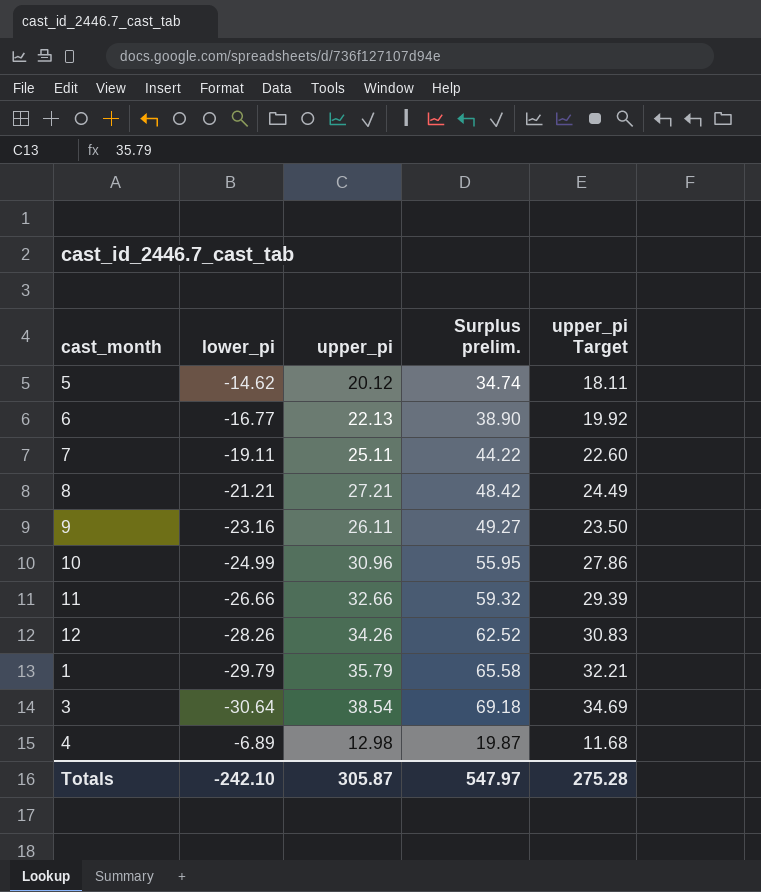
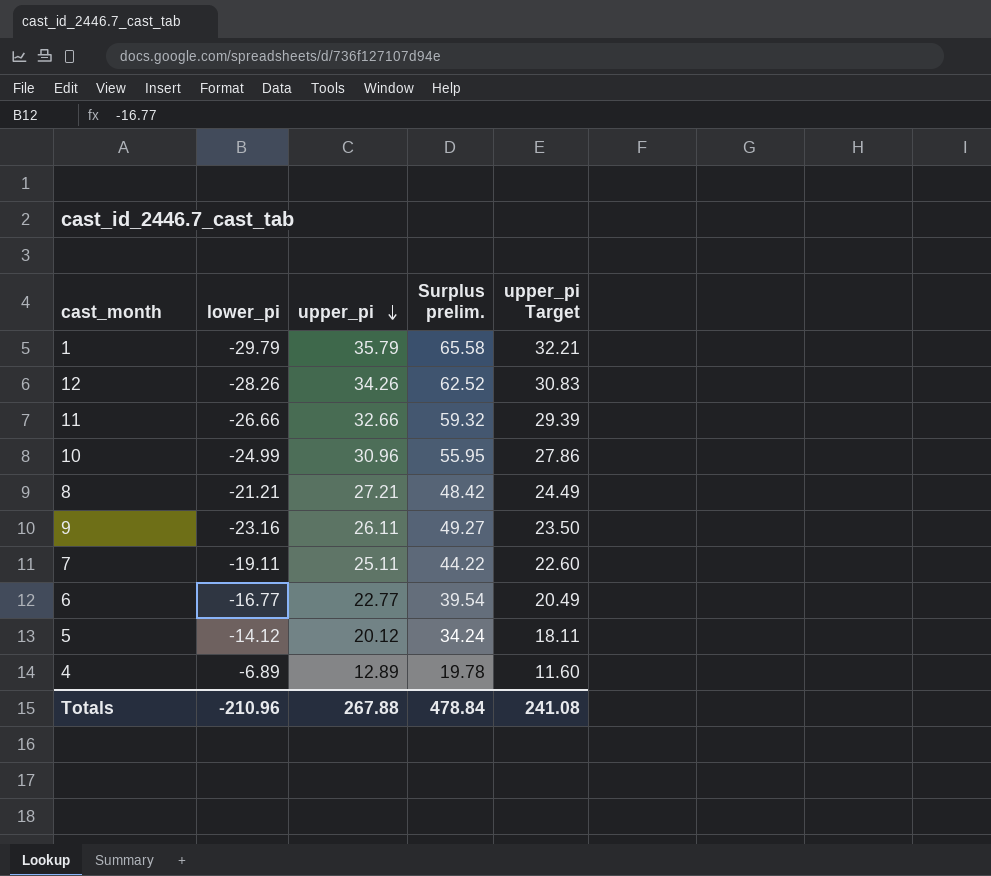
row order: none -> upper_pi descending
row 3: -30.64 | 38.54 | 69.18 | 34.69 -> none
6 | upper_pi: 22.13 -> 22.77
6 | Surplus prelim.: 38.90 -> 39.54
6 | upper_pi Target: 19.92 -> 20.49
5 | lower_pi: -14.62 -> -14.12
5 | Surplus prelim.: 34.74 -> 34.24
4 | upper_pi: 12.98 -> 12.89
4 | Surplus prelim.: 19.87 -> 19.78
4 | upper_pi Target: 11.68 -> 11.60
Totals | lower_pi: -242.10 -> -210.96
Totals | upper_pi: 305.87 -> 267.88
Totals | Surplus prelim.: 547.97 -> 478.84
Totals | upper_pi Target: 275.28 -> 241.08

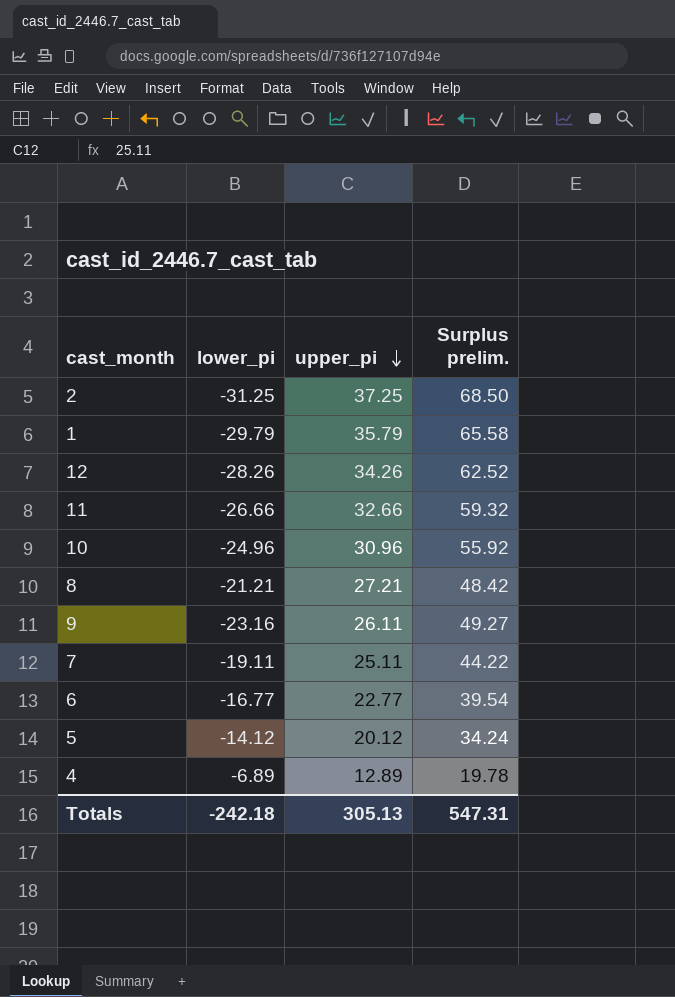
column upper_pi Target | formula: [upper_pi] * 0.9 -> none
row 2: none -> -31.25 | 37.25 | 68.50
10 | lower_pi: -24.99 -> -24.96
10 | Surplus prelim.: 55.95 -> 55.92
Totals | lower_pi: -210.96 -> -242.18
Totals | upper_pi: 267.88 -> 305.13
Totals | Surplus prelim.: 478.84 -> 547.31

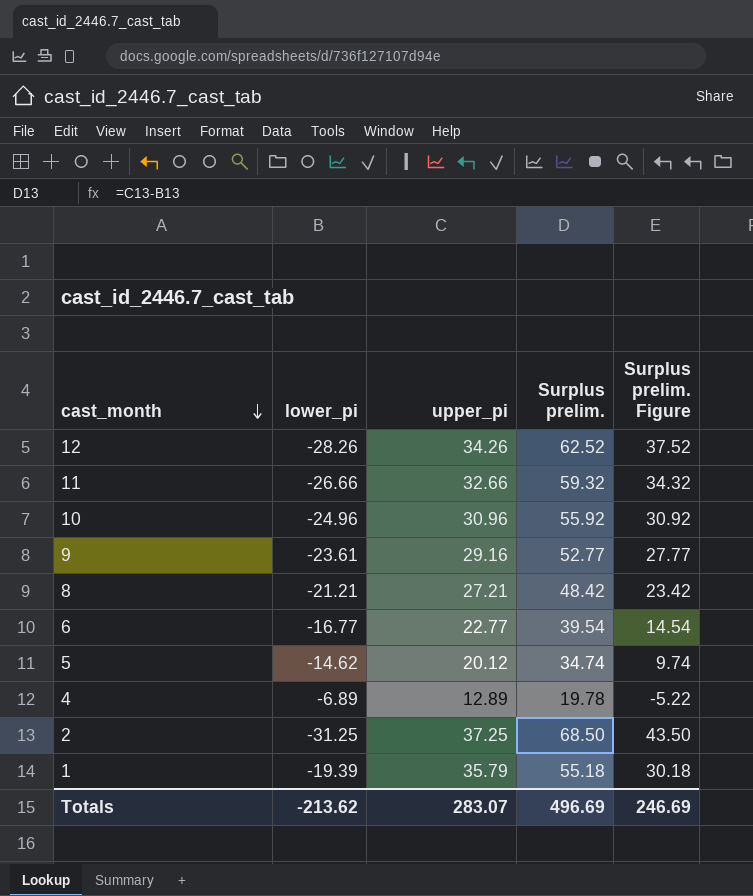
row order: upper_pi descending -> cast_month descending
column Surplus prelim. Figure | formula: none -> [Surplus prelim.] - 25
row 7: -19.11 | 25.11 | 44.22 -> none
9 | lower_pi: -23.16 -> -23.61
9 | upper_pi: 26.11 -> 29.16
9 | Surplus prelim.: 49.27 -> 52.77
5 | lower_pi: -14.12 -> -14.62
5 | Surplus prelim.: 34.24 -> 34.74
1 | lower_pi: -29.79 -> -19.39
1 | Surplus prelim.: 65.58 -> 55.18
Totals | lower_pi: -242.18 -> -213.62
Totals | upper_pi: 305.13 -> 283.07
Totals | Surplus prelim.: 547.31 -> 496.69

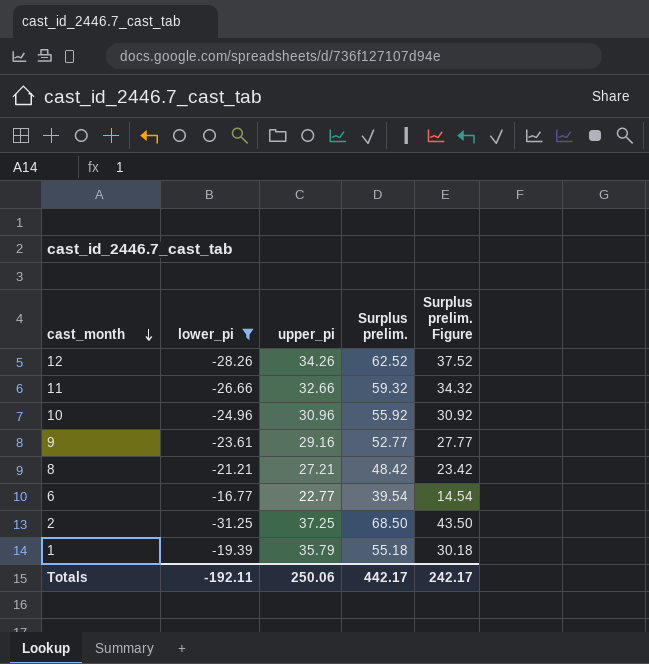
filter: none -> lower_pi <= -16.77
Totals | lower_pi: -213.62 -> -192.11
Totals | upper_pi: 283.07 -> 250.06
Totals | Surplus prelim.: 496.69 -> 442.17
Totals | Surplus prelim. Figure: 246.69 -> 242.17

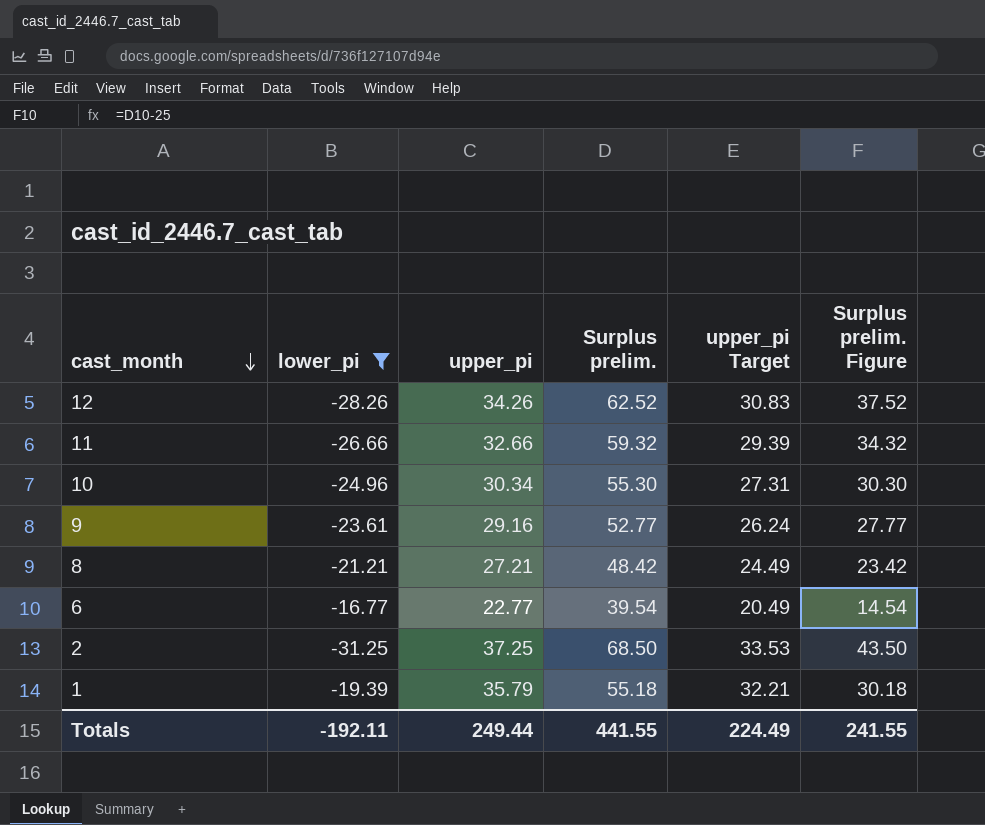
column upper_pi Target | formula: none -> [upper_pi] * 0.9
10 | upper_pi: 30.96 -> 30.34
10 | Surplus prelim.: 55.92 -> 55.30
10 | Surplus prelim. Figure: 30.92 -> 30.30
Totals | upper_pi: 250.06 -> 249.44
Totals | Surplus prelim.: 442.17 -> 441.55
Totals | Surplus prelim. Figure: 242.17 -> 241.55

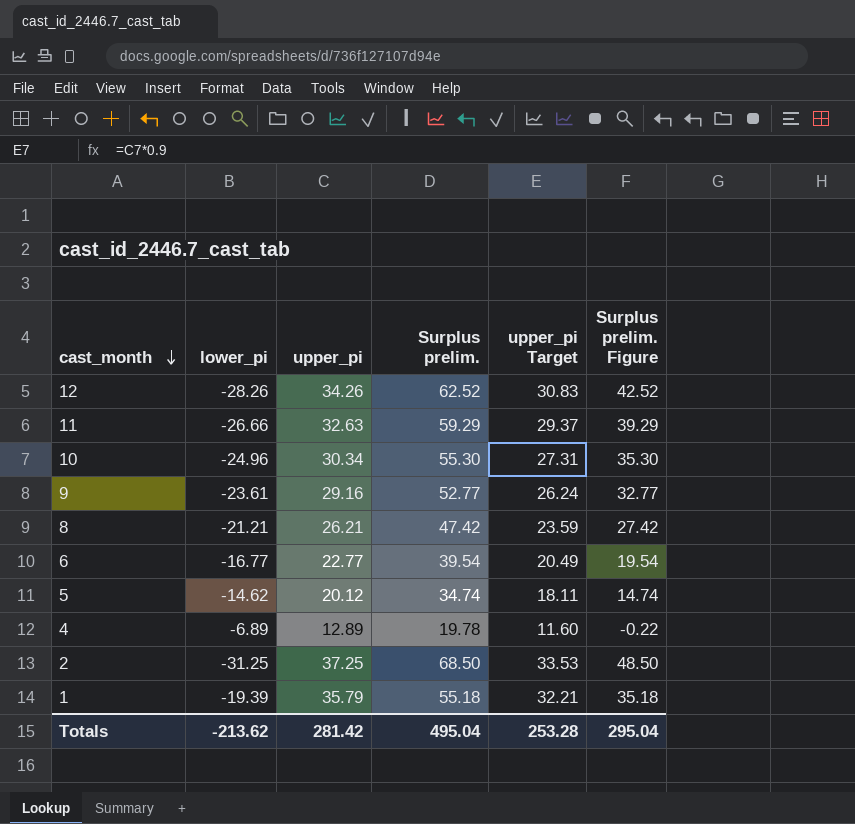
filter: lower_pi <= -16.77 -> none
column Surplus prelim. Figure | formula: [Surplus prelim.] - 25 -> [Surplus prelim.] - 20
11 | upper_pi: 32.66 -> 32.63
11 | Surplus prelim.: 59.32 -> 59.29
11 | upper_pi Target: 29.39 -> 29.37
8 | upper_pi: 27.21 -> 26.21
8 | Surplus prelim.: 48.42 -> 47.42
8 | upper_pi Target: 24.49 -> 23.59
Totals | lower_pi: -192.11 -> -213.62
Totals | upper_pi: 249.44 -> 281.42
Totals | Surplus prelim.: 441.55 -> 495.04
Totals | upper_pi Target: 224.49 -> 253.28
Totals | Surplus prelim. Figure: 241.55 -> 295.04

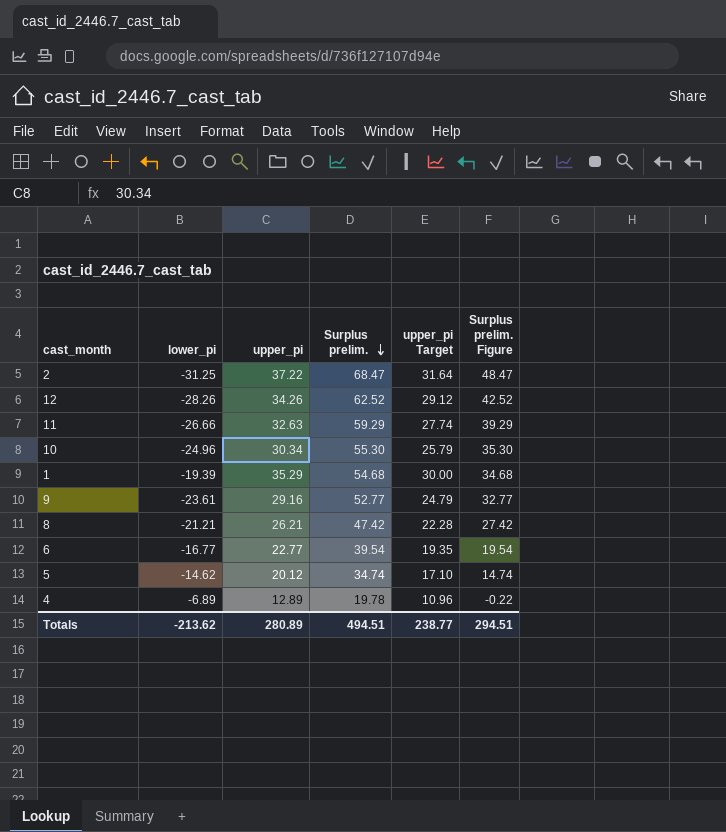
row order: cast_month descending -> Surplus prelim. descending
column upper_pi Target | formula: [upper_pi] * 0.9 -> [upper_pi] * 0.85
2 | upper_pi: 37.25 -> 37.22
2 | Surplus prelim.: 68.50 -> 68.47
2 | Surplus prelim. Figure: 48.50 -> 48.47
1 | upper_pi: 35.79 -> 35.29
1 | Surplus prelim.: 55.18 -> 54.68
1 | Surplus prelim. Figure: 35.18 -> 34.68
Totals | upper_pi: 281.42 -> 280.89
Totals | Surplus prelim.: 495.04 -> 494.51
Totals | upper_pi Target: 253.28 -> 238.77
Totals | Surplus prelim. Figure: 295.04 -> 294.51

